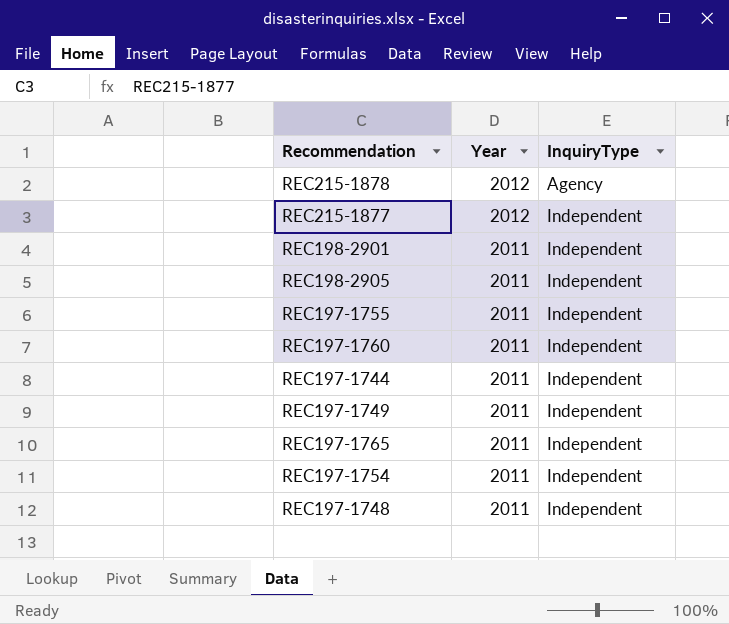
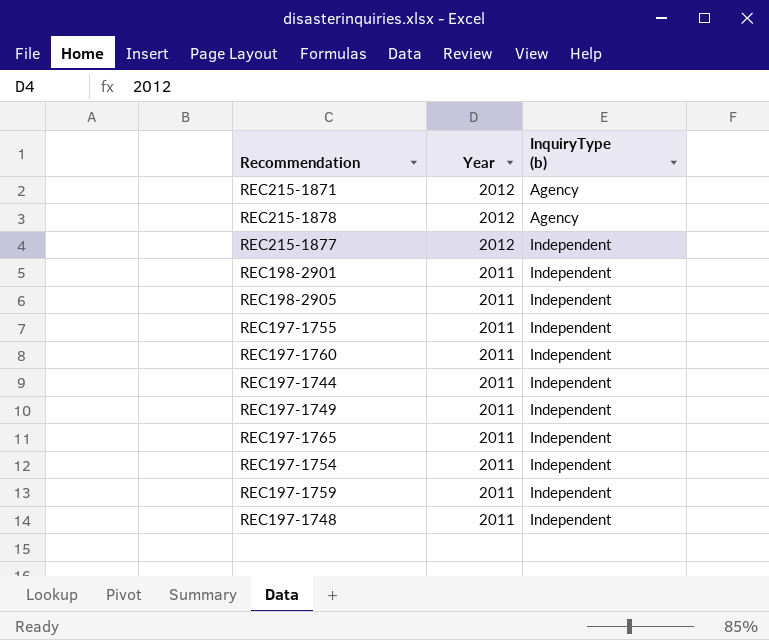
column name: InquiryType -> InquiryType (b)
row REC215-1871: none -> 2012 | Agency
row REC197-1759: none -> 2011 | Independent

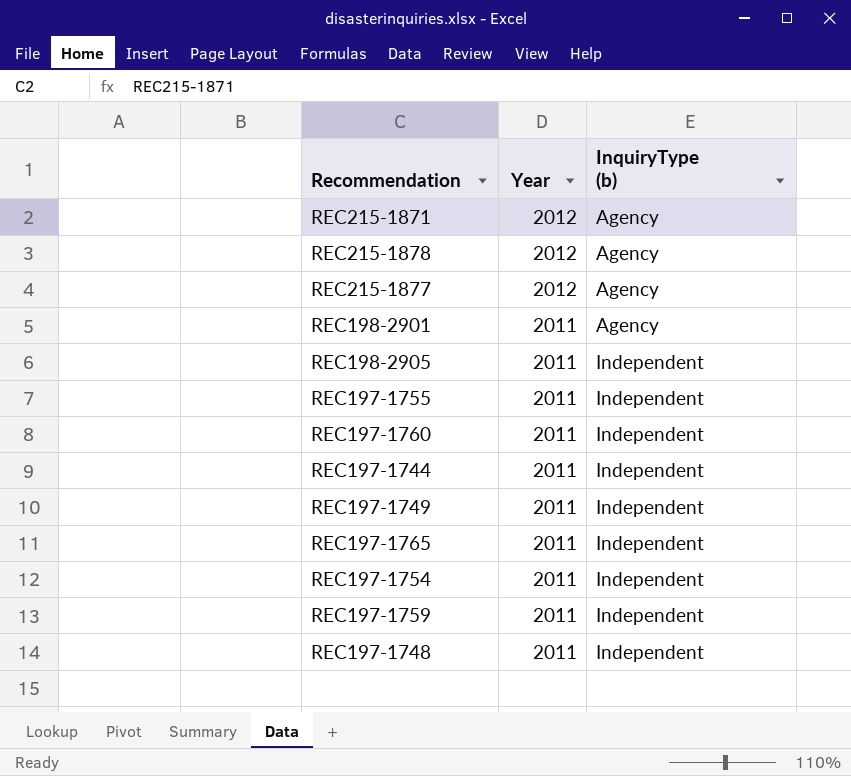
REC215-1877 | InquiryType (b): Independent -> Agency
REC198-2901 | InquiryType (b): Independent -> Agency

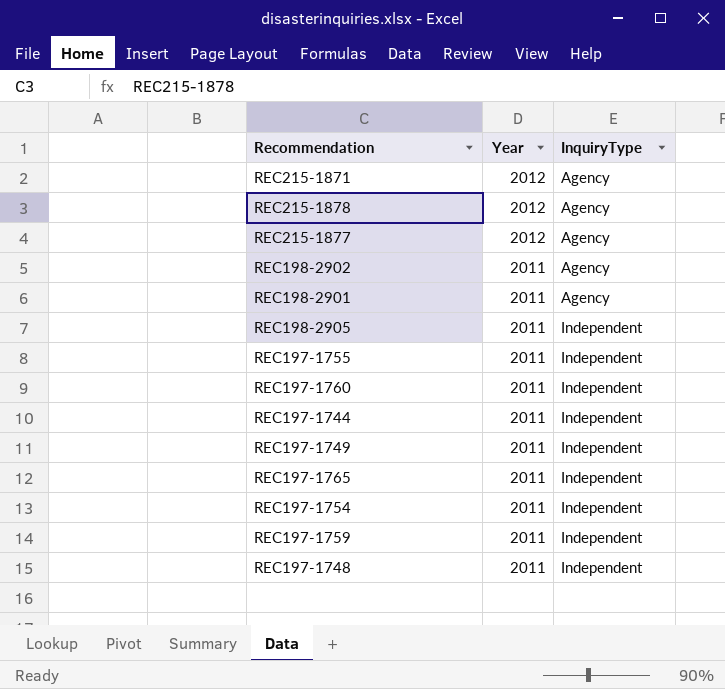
column name: InquiryType (b) -> InquiryType
row REC198-2902: none -> 2011 | Agency

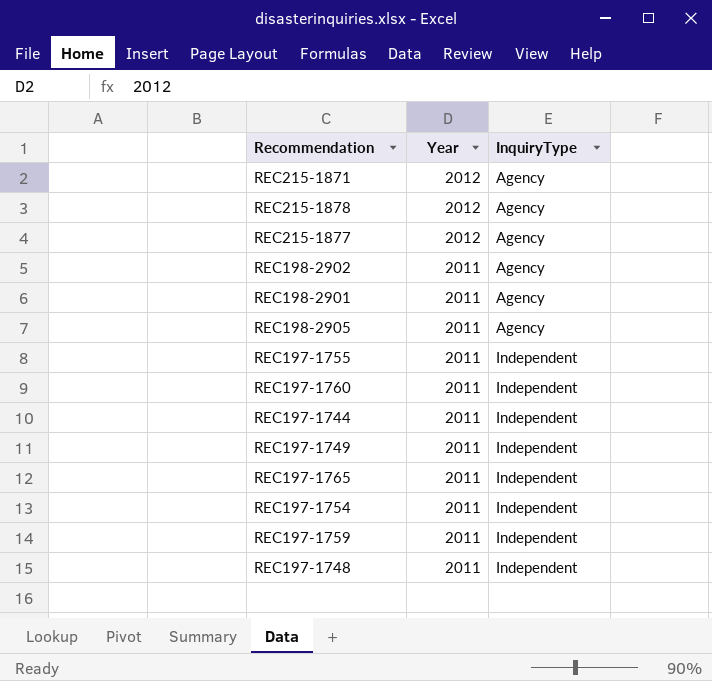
REC198-2905 | InquiryType: Independent -> Agency

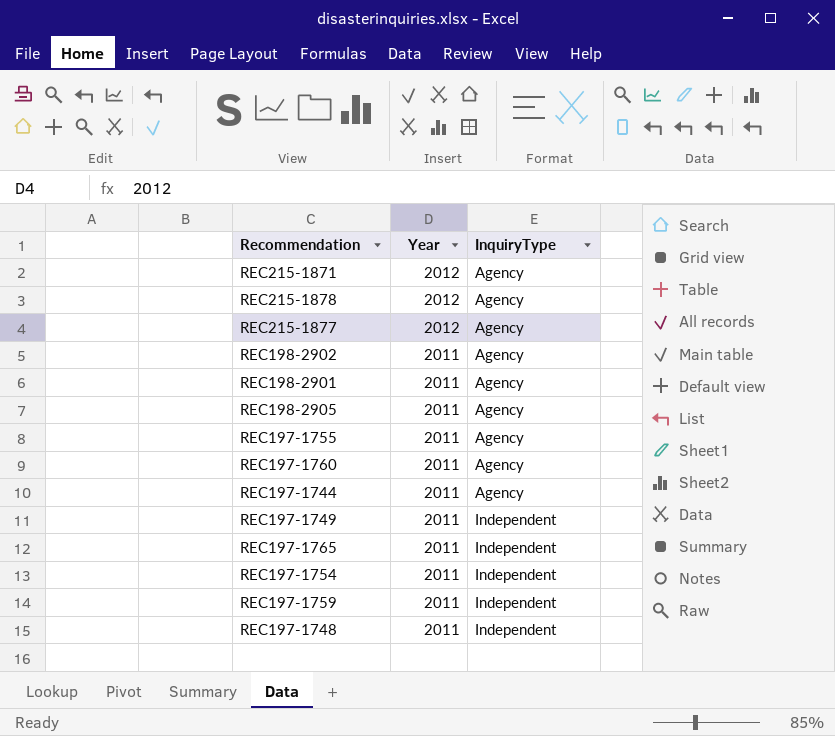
REC197-1755 | InquiryType: Independent -> Agency
REC197-1760 | InquiryType: Independent -> Agency
REC197-1744 | InquiryType: Independent -> Agency

